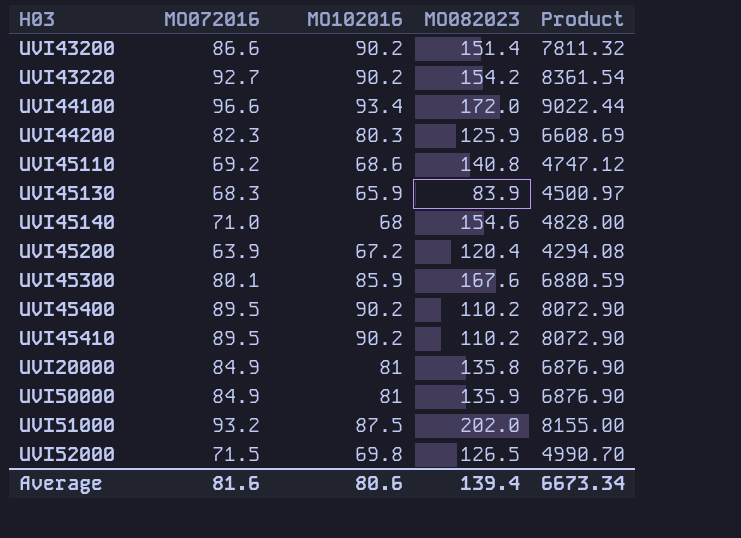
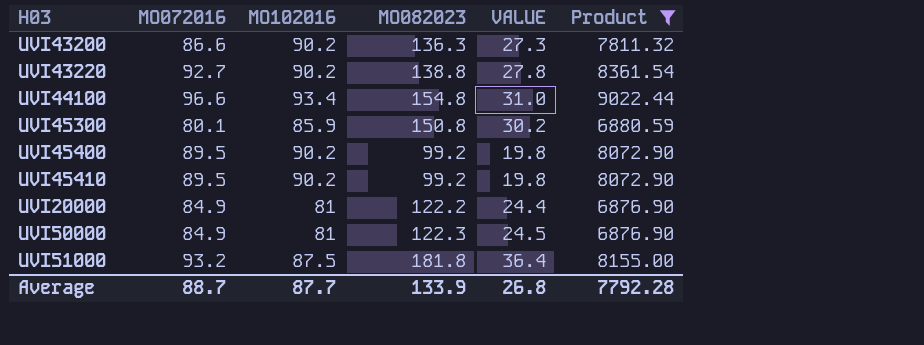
filter: none -> Product >= 6876.90
column VALUE | formula: none -> [MO082023] * 0.2
UVI43200 | MO082023: 151.4 -> 136.3
UVI43220 | MO082023: 154.2 -> 138.8
UVI44100 | MO082023: 172.0 -> 154.8
UVI45300 | MO082023: 167.6 -> 150.8
UVI45400 | MO082023: 110.2 -> 99.2
UVI45410 | MO082023: 110.2 -> 99.2
UVI20000 | MO082023: 135.8 -> 122.2
UVI50000 | MO082023: 135.9 -> 122.3
UVI51000 | MO082023: 202.0 -> 181.8
Average | MO072016: 81.6 -> 88.7
Average | MO102016: 80.6 -> 87.7
Average | MO082023: 139.4 -> 133.9
Average | Product: 6673.34 -> 7792.28

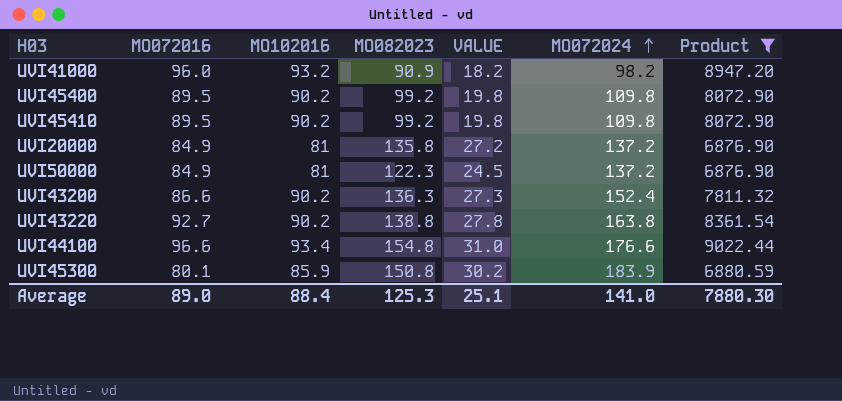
row order: none -> MO072024 ascending
column MO072024 | position: none -> 6
row UVI51000: 93.2 | 87.5 | 181.8 | 36.4 | 8155.00 -> none
row UVI41000: none -> 96.0 | 93.2 | 90.9 | 18.2 | 98.2 | 8947.20
UVI20000 | MO082023: 122.2 -> 135.8
UVI20000 | VALUE: 24.4 -> 27.2
Average | MO072016: 88.7 -> 89.0
Average | MO102016: 87.7 -> 88.4
Average | MO082023: 133.9 -> 125.3
Average | VALUE: 26.8 -> 25.1
Average | Product: 7792.28 -> 7880.30

